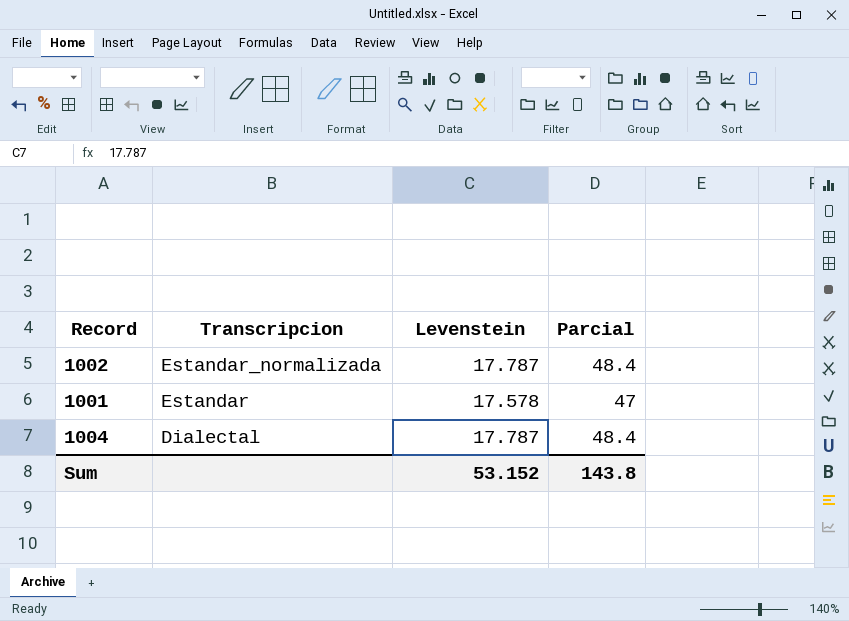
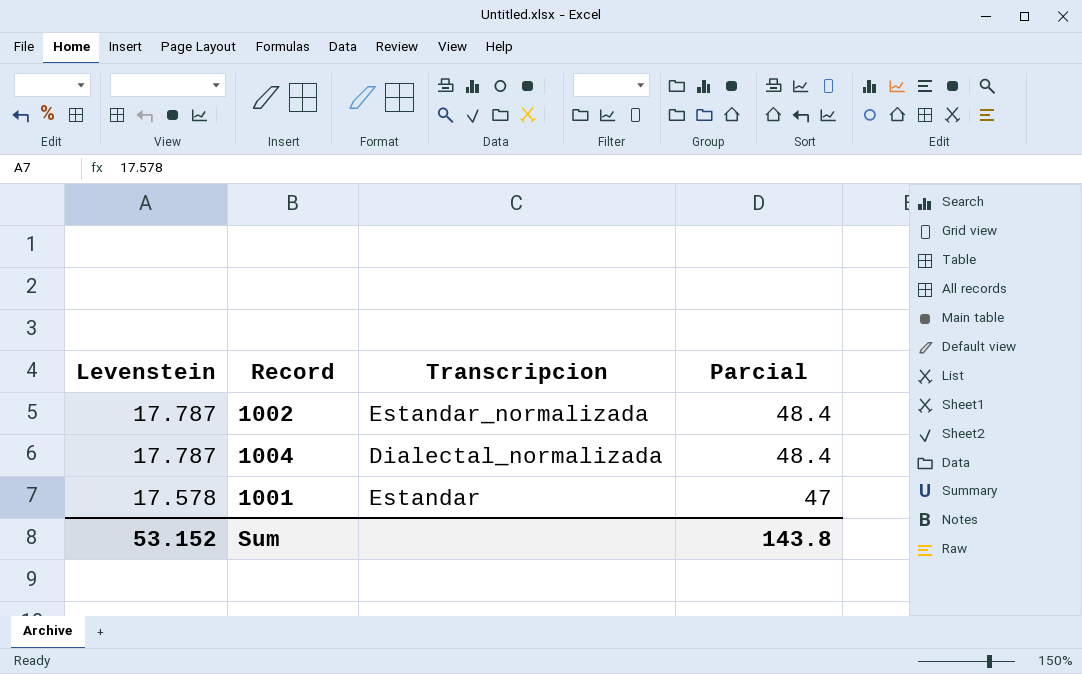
row order: Transcripcion descending -> Levenstein descending
column Levenstein | position: 3 -> 1
1004 | Transcripcion: Dialectal -> Dialectal_normalizada

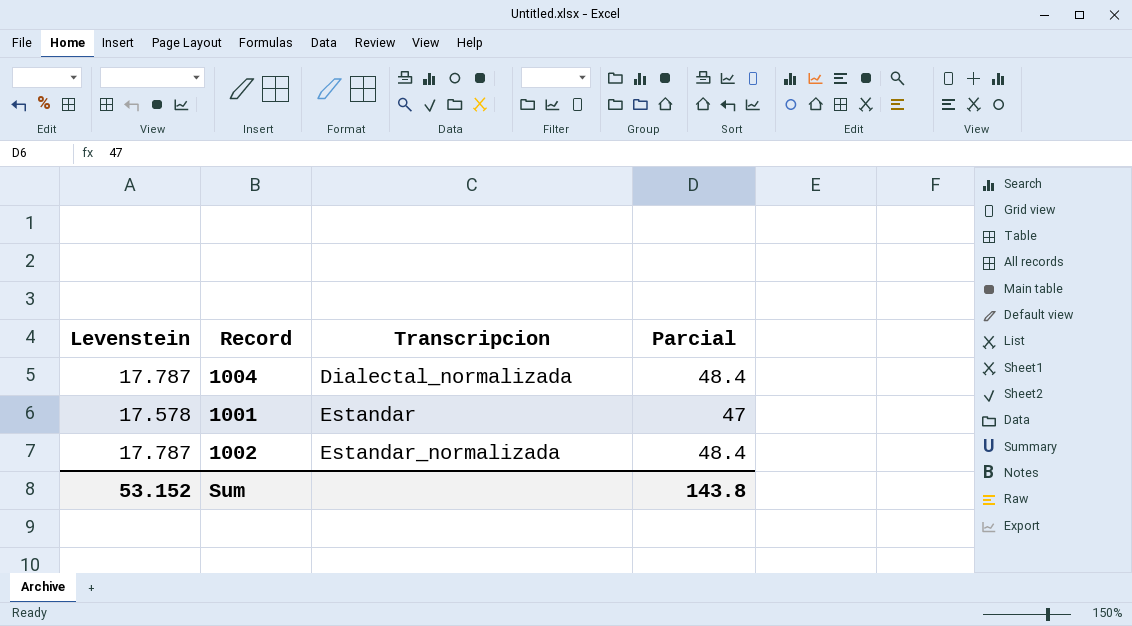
row order: Levenstein descending -> Transcripcion ascending

